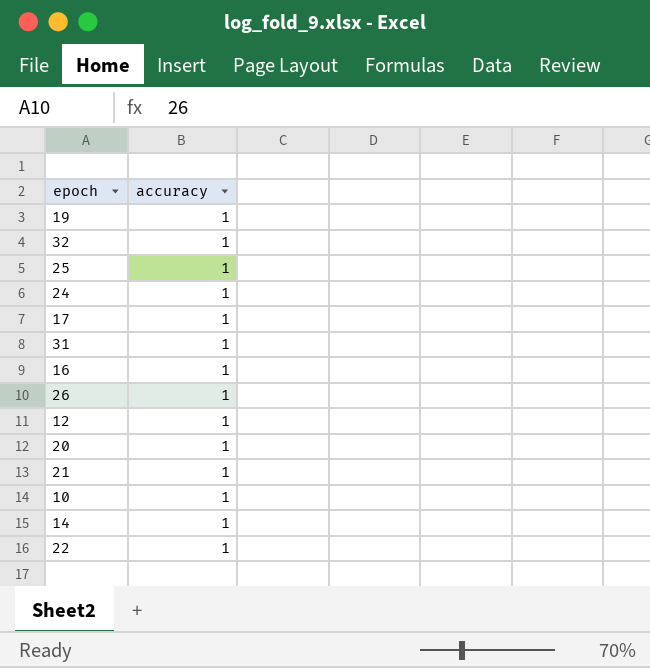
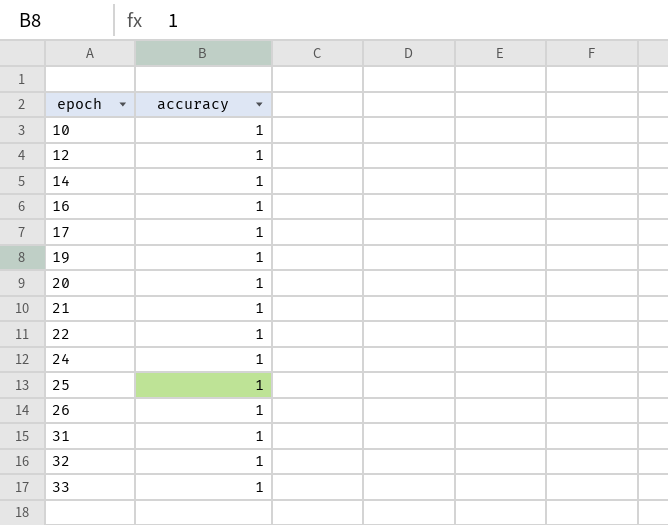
row order: none -> epoch ascending
row 33: none -> 1

